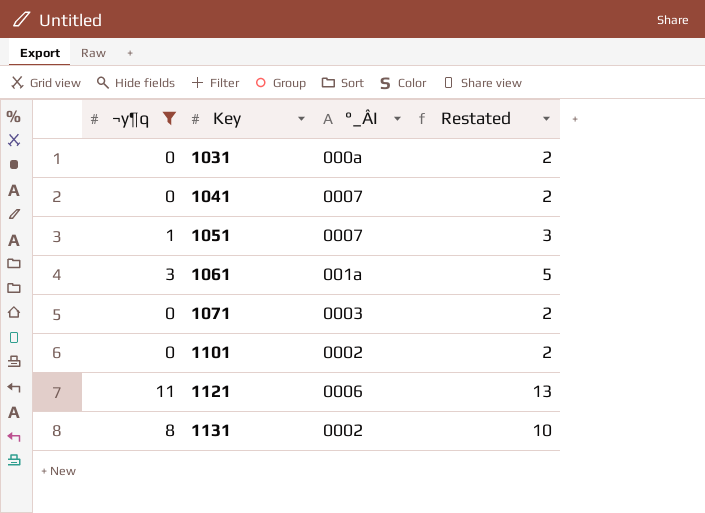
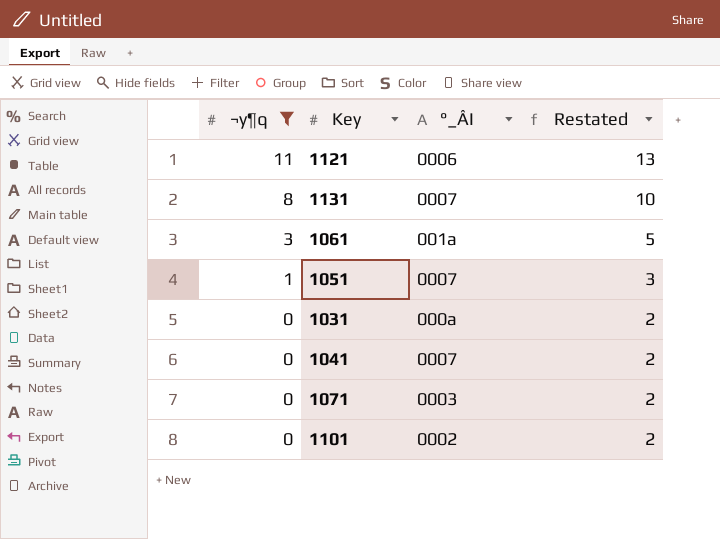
row order: Key ascending -> ¬y¶q descending
1131 | °_ÂI: 0002 -> 0007

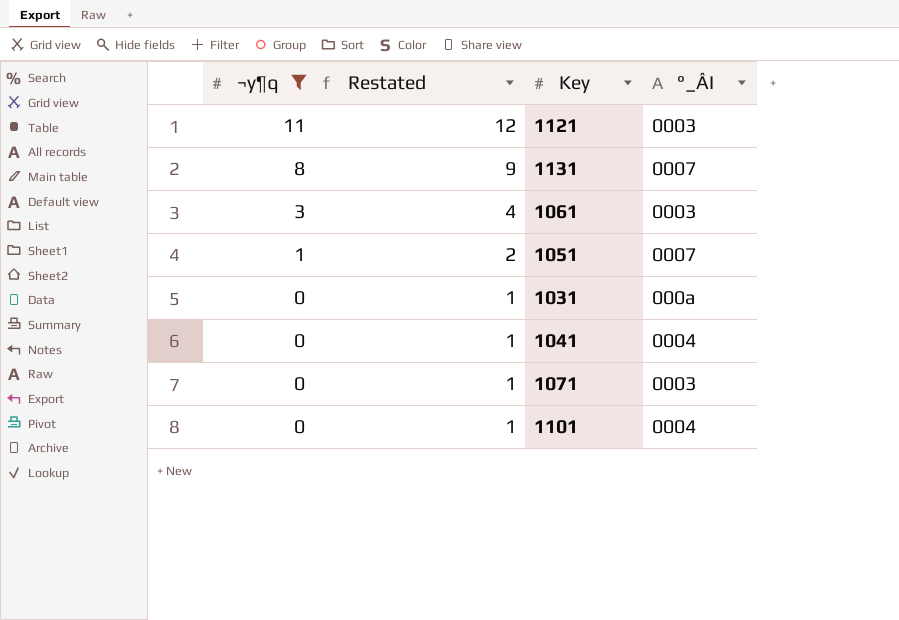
column Restated | formula: [¬y¶q] + 2 -> [¬y¶q] + 1
column Restated | position: 4 -> 2
1121 | °_ÂI: 0006 -> 0003
1061 | °_ÂI: 001a -> 0003
1041 | °_ÂI: 0007 -> 0004
1101 | °_ÂI: 0002 -> 0004

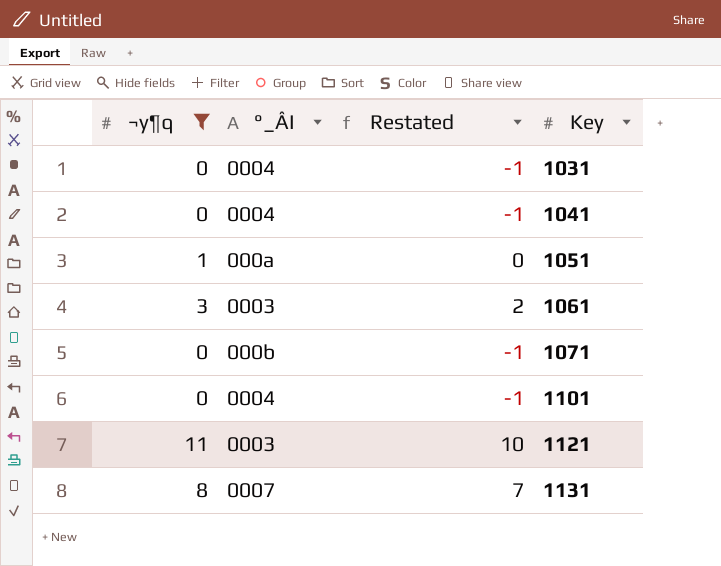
row order: ¬y¶q descending -> Key ascending
column °_ÂI | position: 4 -> 2
column Restated | formula: [¬y¶q] + 1 -> [¬y¶q] - 1
1031 | °_ÂI: 000a -> 0004
1051 | °_ÂI: 0007 -> 000a
1071 | °_ÂI: 0003 -> 000b

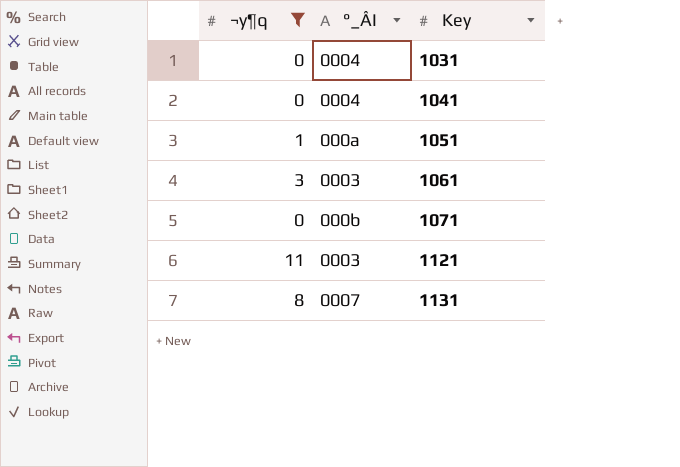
column Restated | formula: [¬y¶q] - 1 -> none
row 1101: 0 | 0004 | -1 -> none

